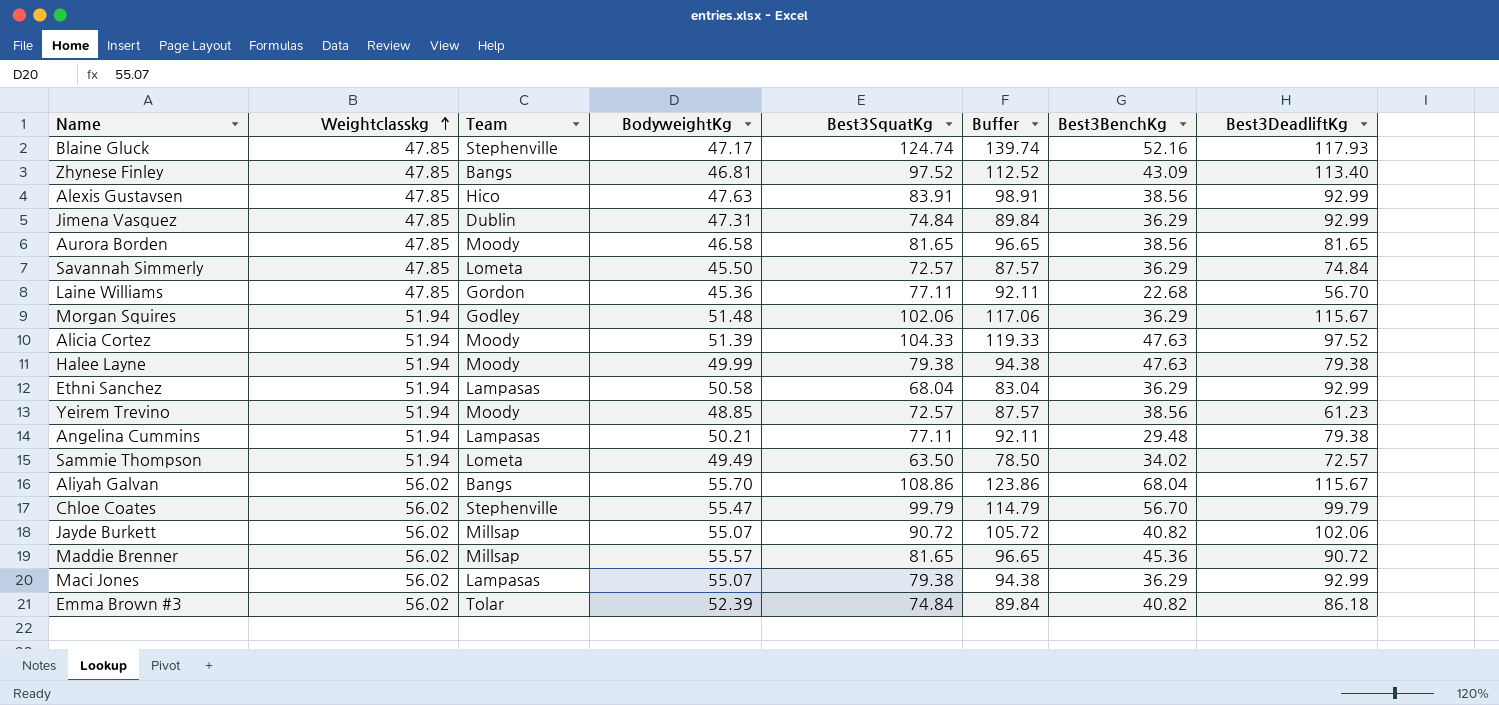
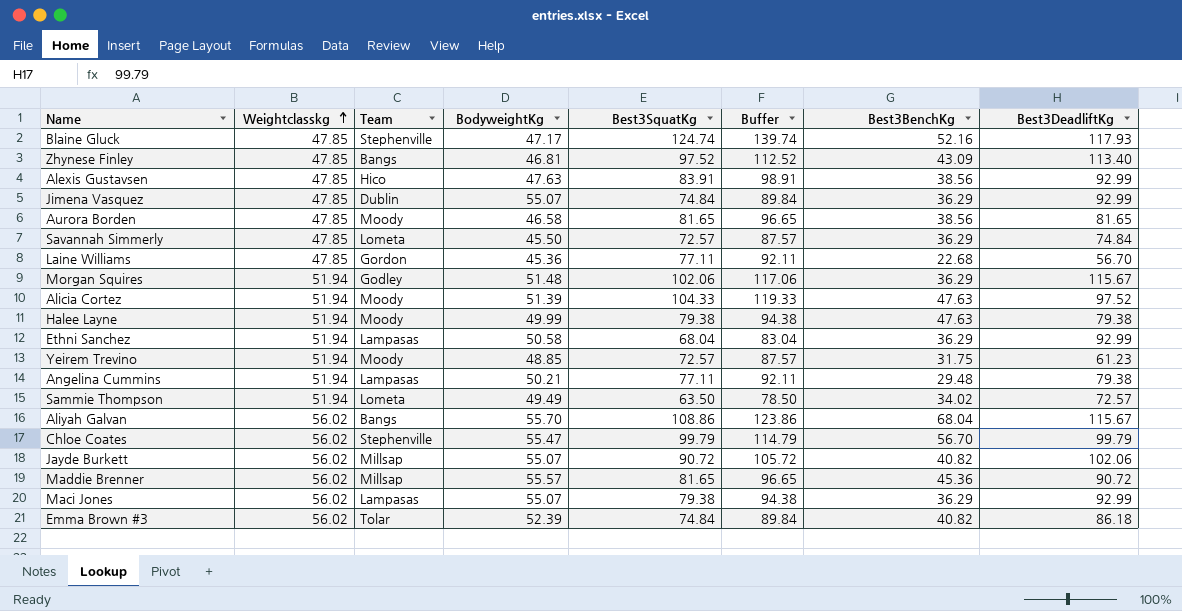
Jimena Vasquez | BodyweightKg: 47.31 -> 55.07
Yeirem Trevino | Best3BenchKg: 38.56 -> 31.75

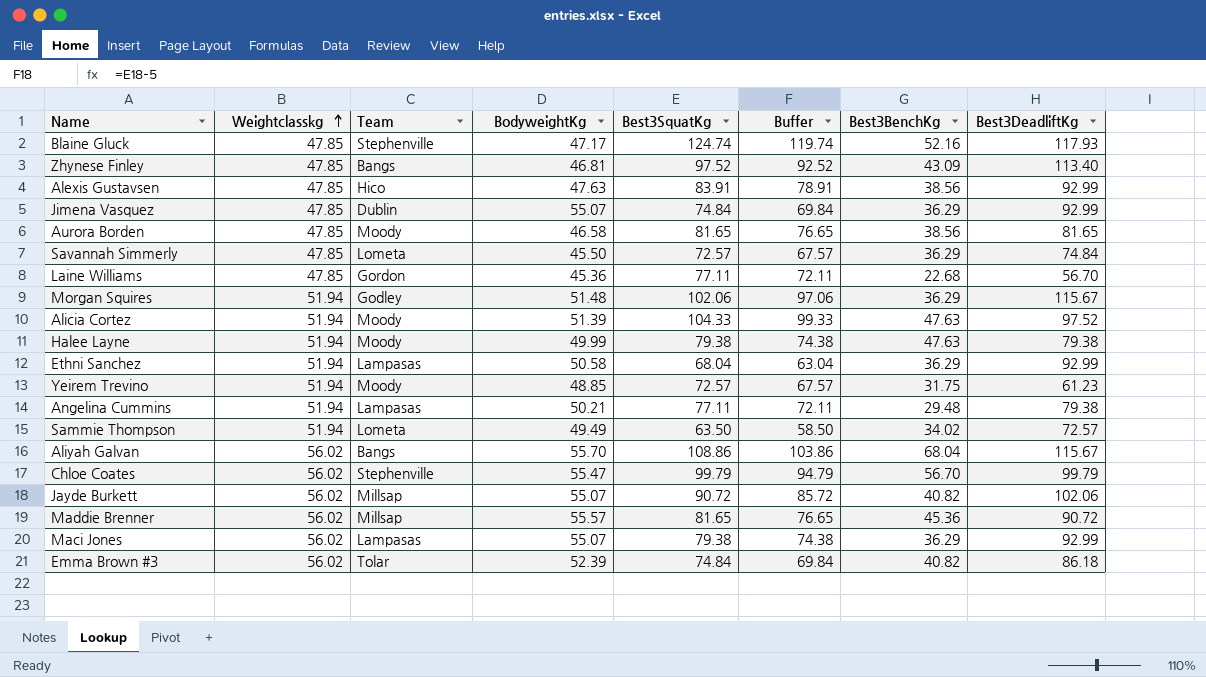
column Buffer | formula: [Best3SquatKg] + 15 -> [Best3SquatKg] - 5

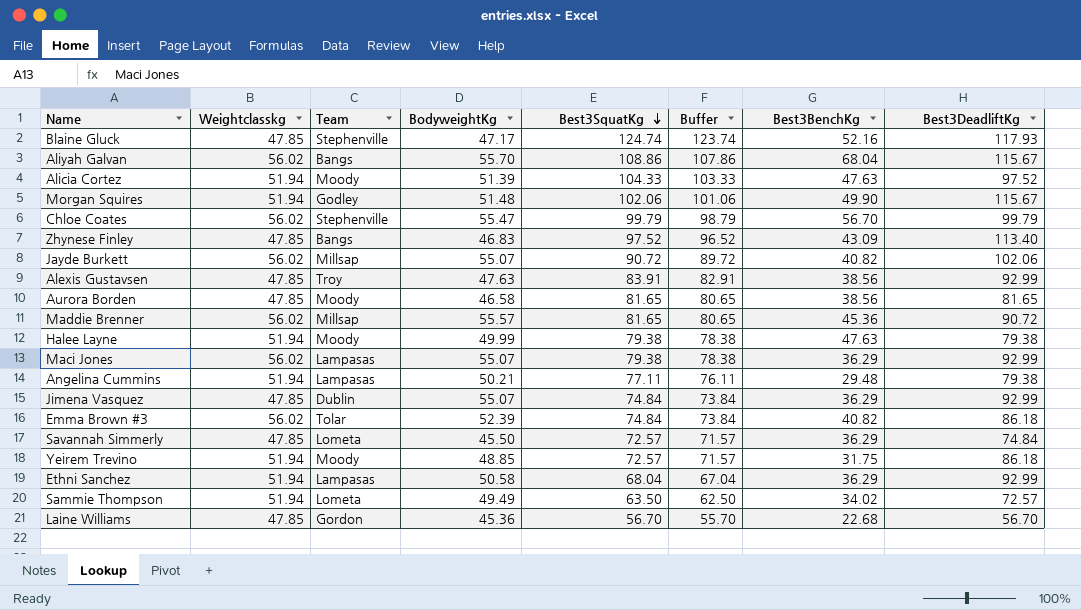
row order: Weightclasskg ascending -> Best3SquatKg descending
column Buffer | formula: [Best3SquatKg] - 5 -> [Best3SquatKg] - 1
Morgan Squires | Best3BenchKg: 36.29 -> 49.90
Zhynese Finley | BodyweightKg: 46.81 -> 46.83
Alexis Gustavsen | Team: Hico -> Troy
Yeirem Trevino | Best3DeadliftKg: 61.23 -> 86.18
Laine Williams | Best3SquatKg: 77.11 -> 56.70

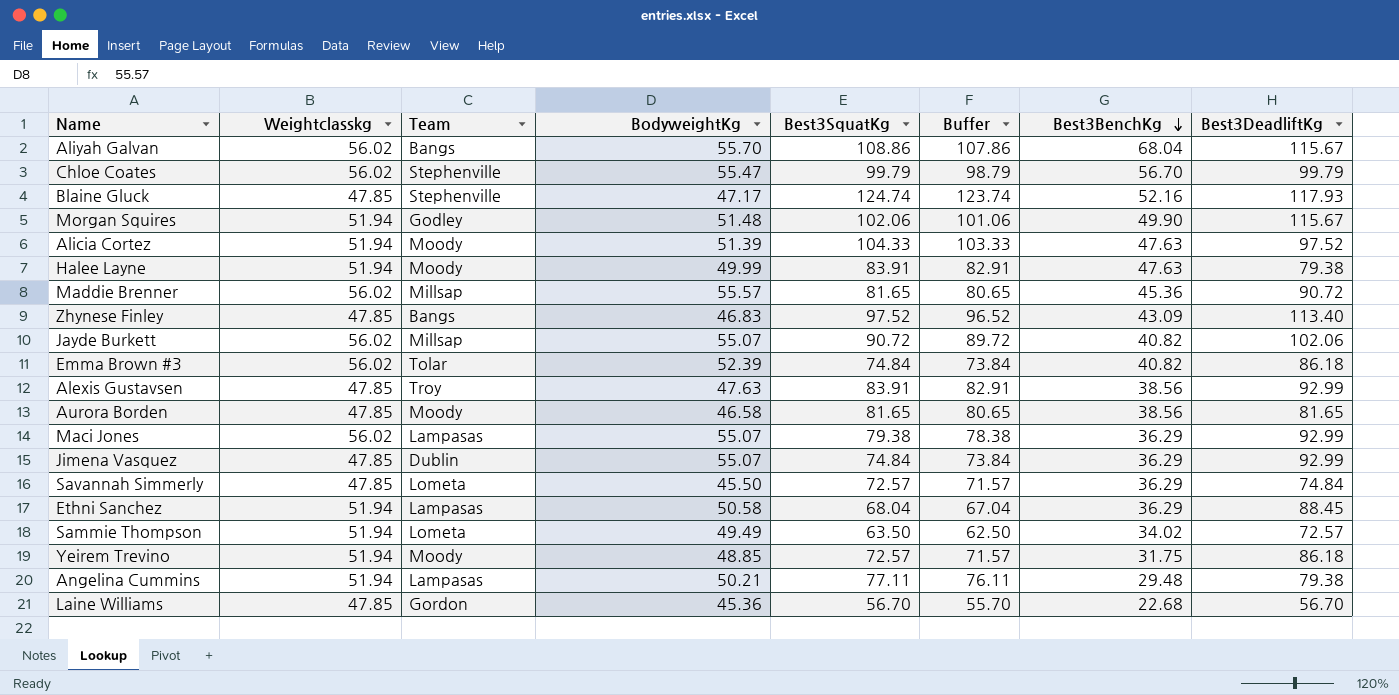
row order: Best3SquatKg descending -> Best3BenchKg descending
Halee Layne | Best3SquatKg: 79.38 -> 83.91
Halee Layne | Buffer: 78.38 -> 82.91
Ethni Sanchez | Best3DeadliftKg: 92.99 -> 88.45

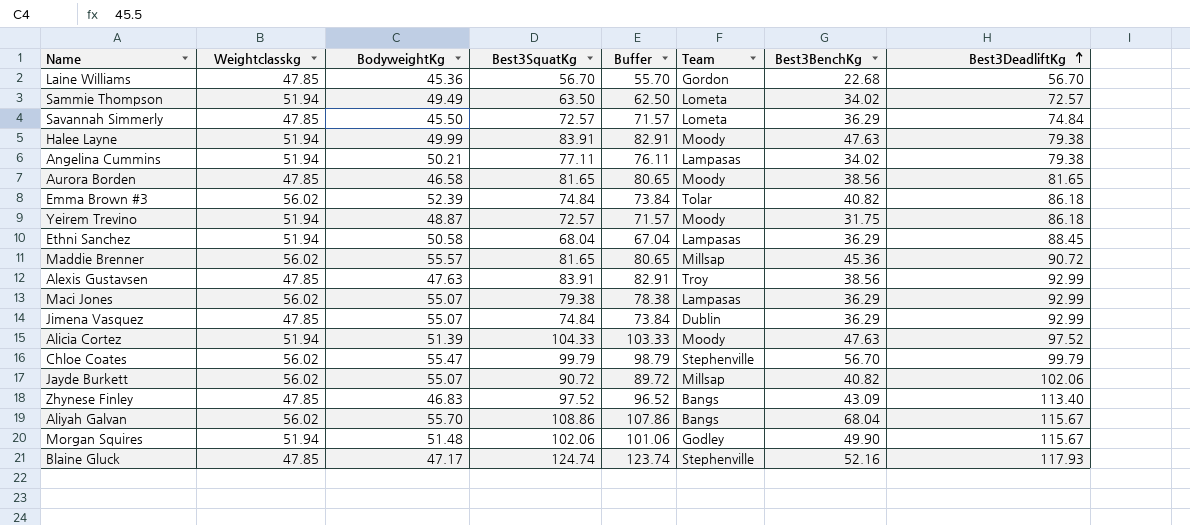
row order: Best3BenchKg descending -> Best3DeadliftKg ascending
column Team | position: 3 -> 6
Angelina Cummins | Best3BenchKg: 29.48 -> 34.02
Yeirem Trevino | BodyweightKg: 48.85 -> 48.87

